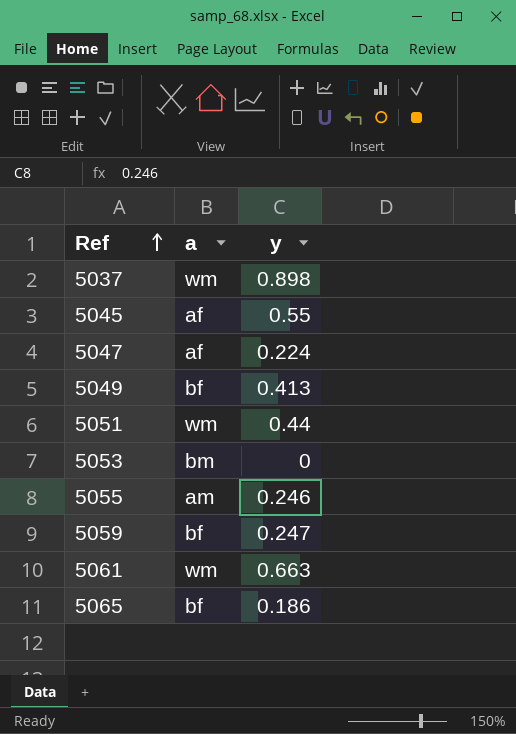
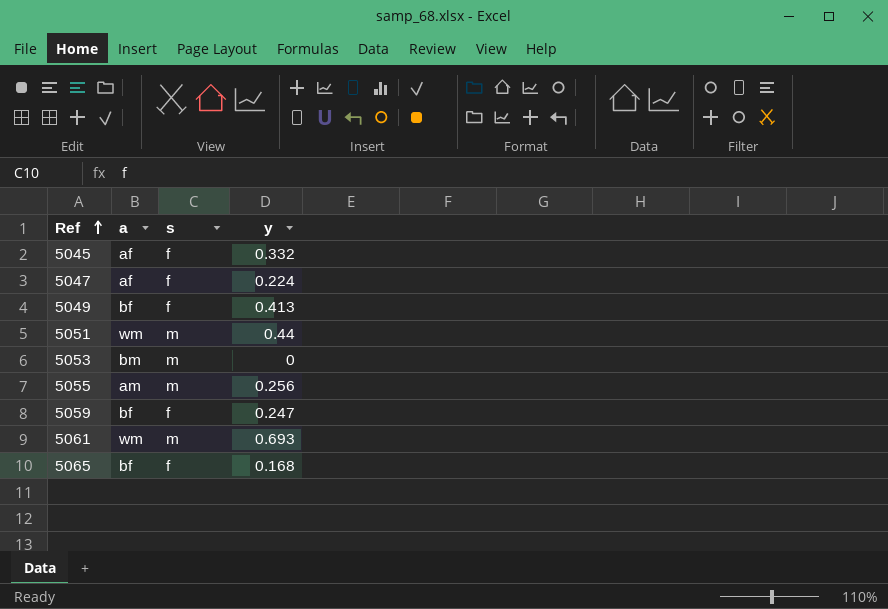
column s | position: none -> 3
row 5037: wm | 0.898 -> none
5045 | y: 0.55 -> 0.332
5055 | y: 0.246 -> 0.256
5061 | y: 0.663 -> 0.693
5065 | y: 0.186 -> 0.168

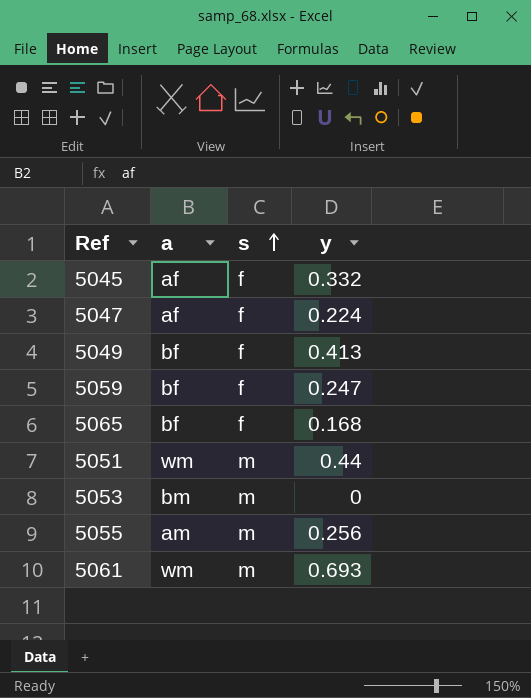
row order: Ref ascending -> s ascending

